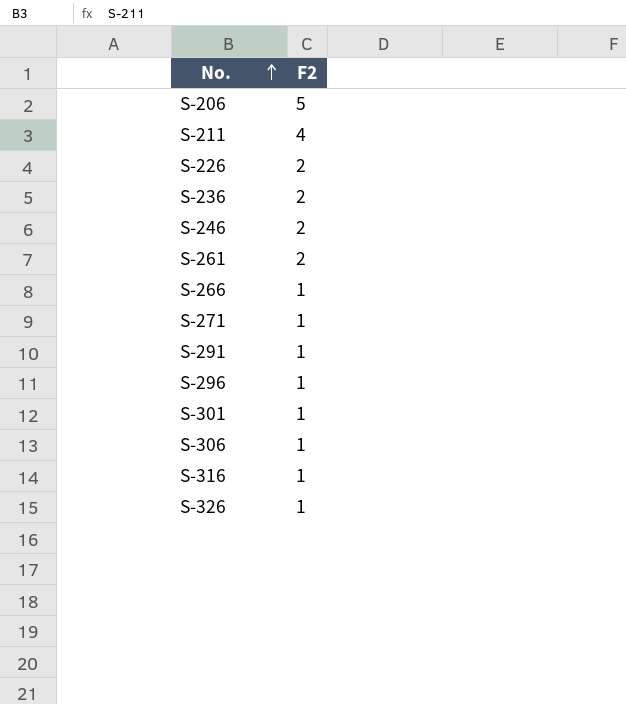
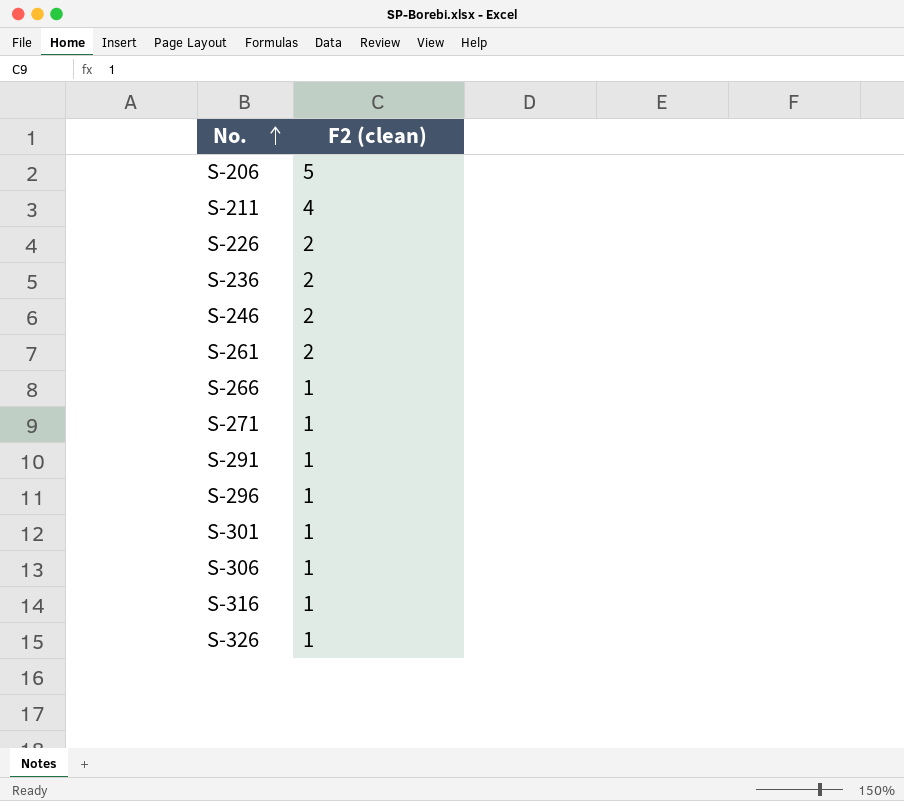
column name: F2 -> F2 (clean)

